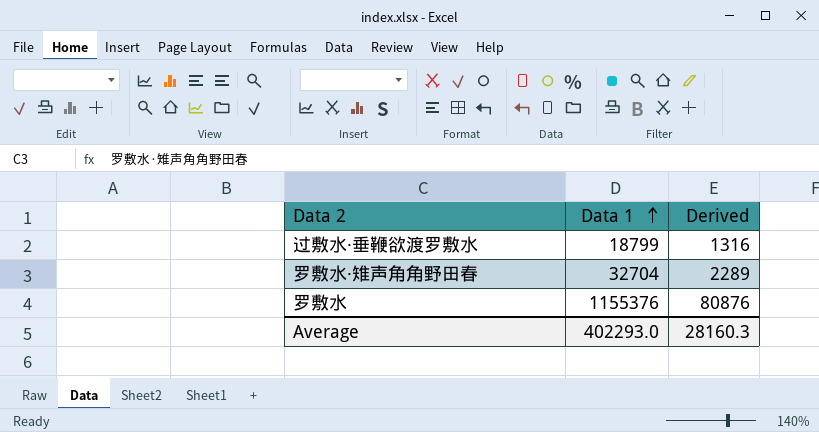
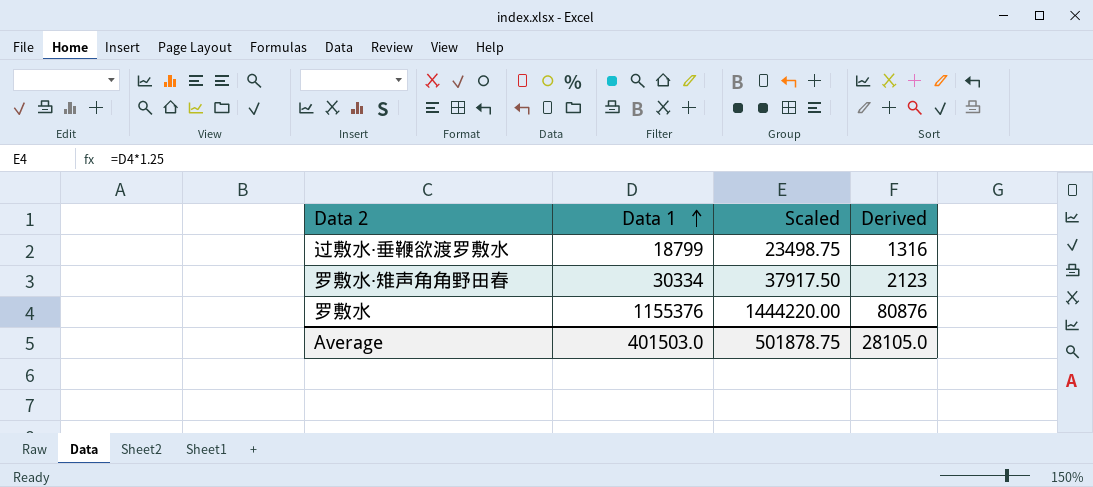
column Scaled | formula: none -> [Data 1] * 1.25
罗敷水·雉声角角野田春 | Data 1: 32704 -> 30334
罗敷水·雉声角角野田春 | Derived: 2289 -> 2123
Average | Data 1: 402293.0 -> 401503.0
Average | Derived: 28160.3 -> 28105.0

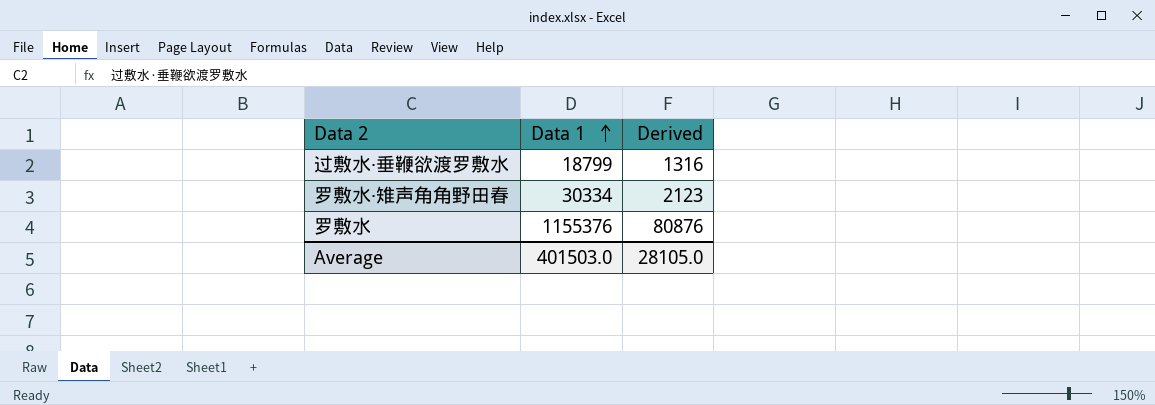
column Scaled | formula: [Data 1] * 1.25 -> none

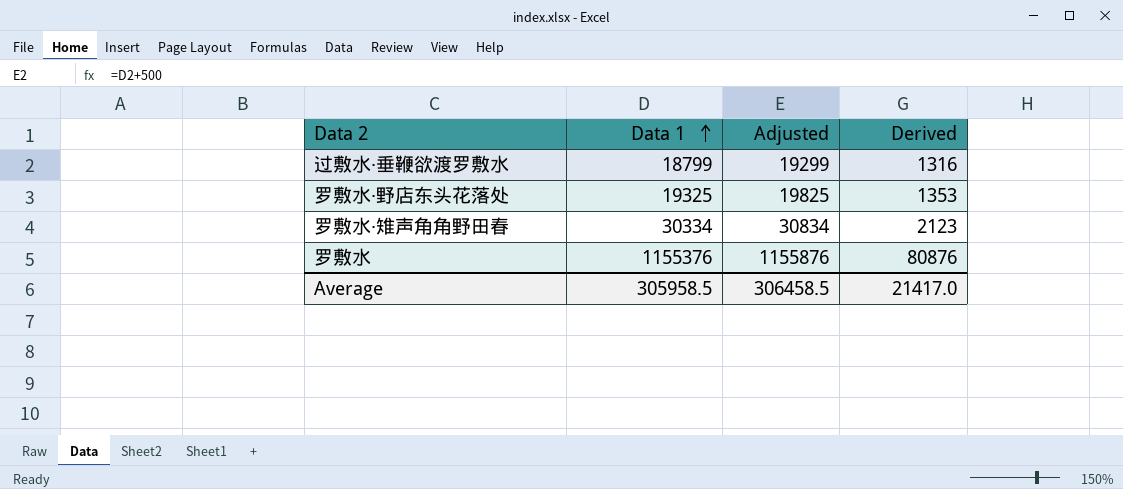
column Adjusted | formula: none -> [Data 1] + 500
row 罗敷水·野店东头花落处: none -> 19325 | 19825 | 1353
Average | Data 1: 401503.0 -> 305958.5
Average | Derived: 28105.0 -> 21417.0

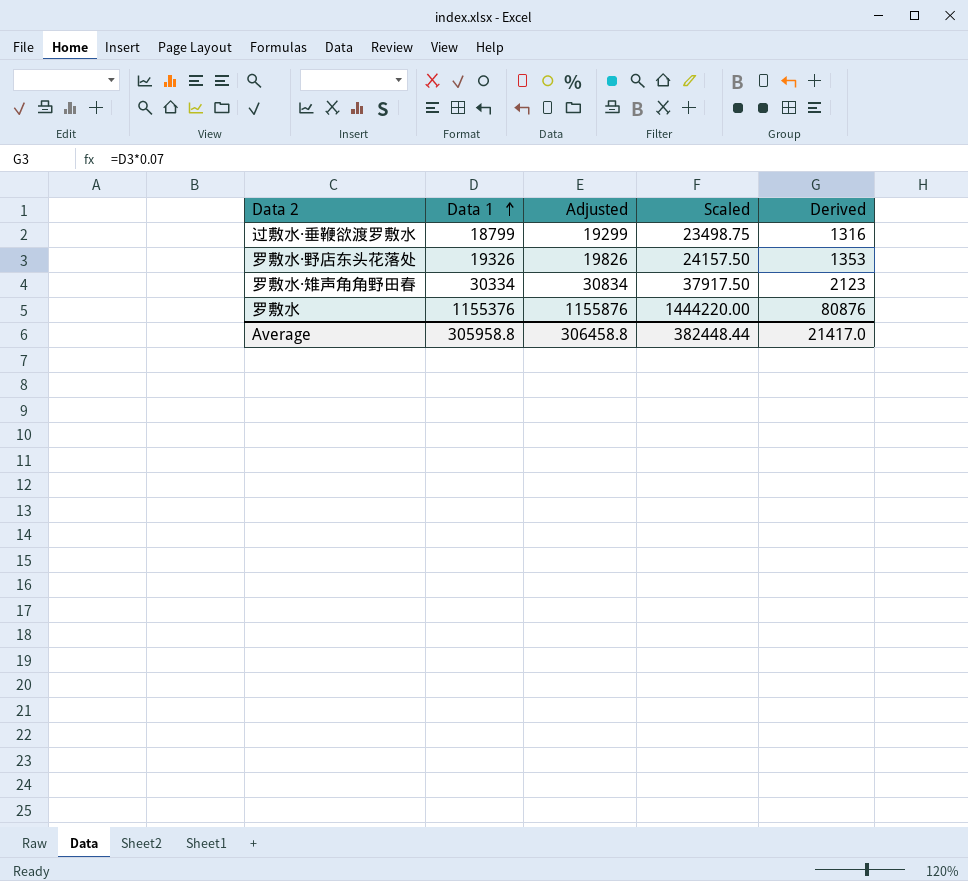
column Scaled | formula: none -> [Data 1] * 1.25
罗敷水·野店东头花落处 | Data 1: 19325 -> 19326
罗敷水·野店东头花落处 | Adjusted: 19825 -> 19826
Average | Data 1: 305958.5 -> 305958.8
Average | Adjusted: 306458.5 -> 306458.8

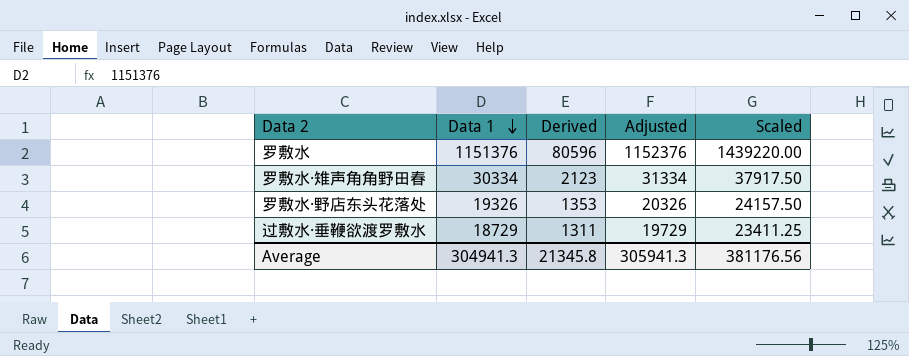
row order: Data 1 ascending -> Data 1 descending
column Derived | position: 5 -> 3
column Adjusted | formula: [Data 1] + 500 -> [Data 1] + 1000
罗敷水 | Data 1: 1155376 -> 1151376
罗敷水 | Derived: 80876 -> 80596
罗敷水 | Scaled: 1444220.00 -> 1439220.00
过敷水·垂鞭欲渡罗敷水 | Data 1: 18799 -> 18729
过敷水·垂鞭欲渡罗敷水 | Derived: 1316 -> 1311
过敷水·垂鞭欲渡罗敷水 | Scaled: 23498.75 -> 23411.25
Average | Data 1: 305958.8 -> 304941.3
Average | Derived: 21417.0 -> 21345.8
Average | Adjusted: 306458.8 -> 305941.3
Average | Scaled: 382448.44 -> 381176.56

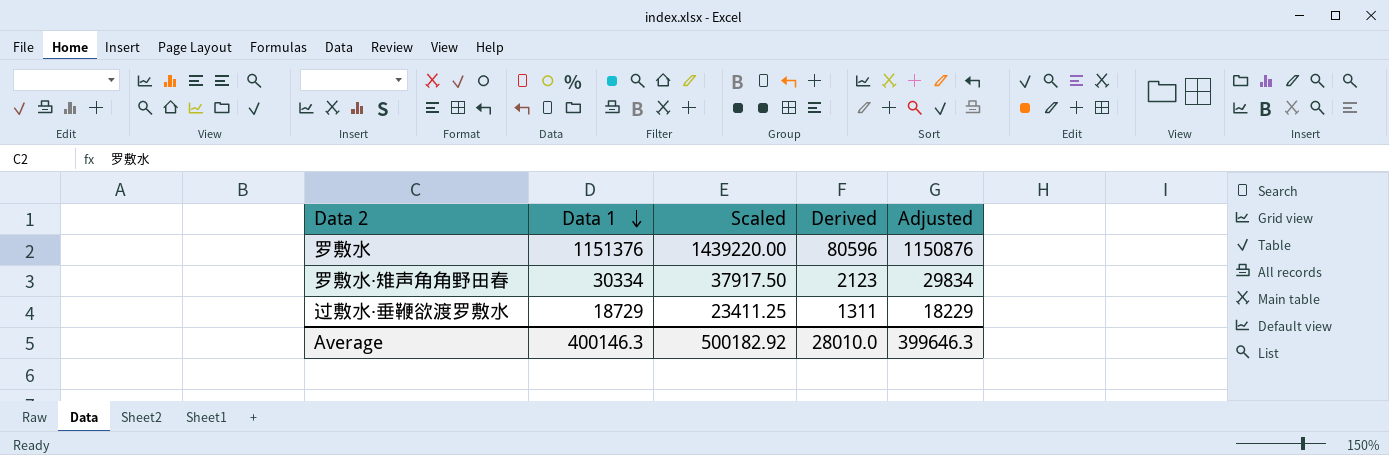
column Scaled | position: 5 -> 3
column Adjusted | formula: [Data 1] + 1000 -> [Data 1] - 500
row 罗敷水·野店东头花落处: 19326 | 1353 | 20326 | 24157.50 -> none
Average | Data 1: 304941.3 -> 400146.3
Average | Scaled: 381176.56 -> 500182.92
Average | Derived: 21345.8 -> 28010.0
Average | Adjusted: 305941.3 -> 399646.3

